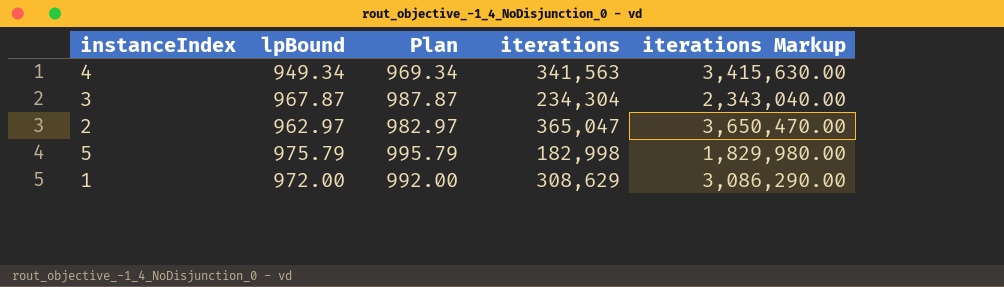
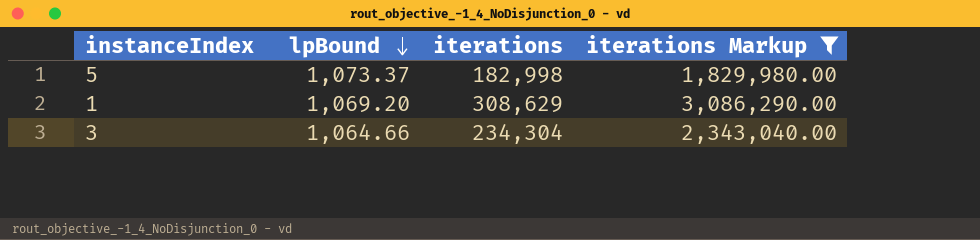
filter: none -> iterations Markup <= 3,086,290.00
row order: none -> lpBound descending
column Plan | formula: [lpBound] + 20 -> none
5 | lpBound: 975.79 -> 1,073.37
1 | lpBound: 972.00 -> 1,069.20
3 | lpBound: 967.87 -> 1,064.66

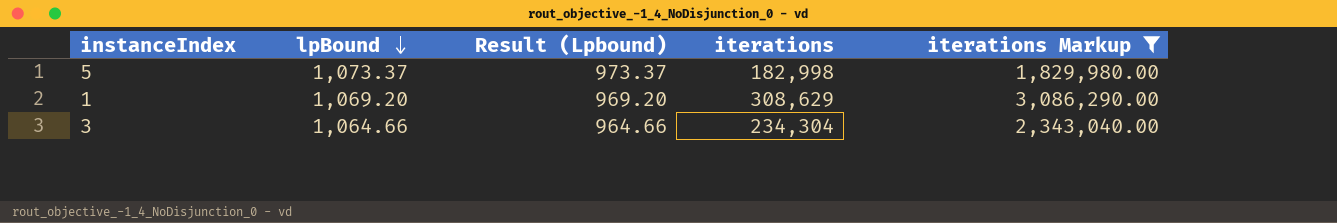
column Result (Lpbound) | formula: none -> [lpBound] - 100

